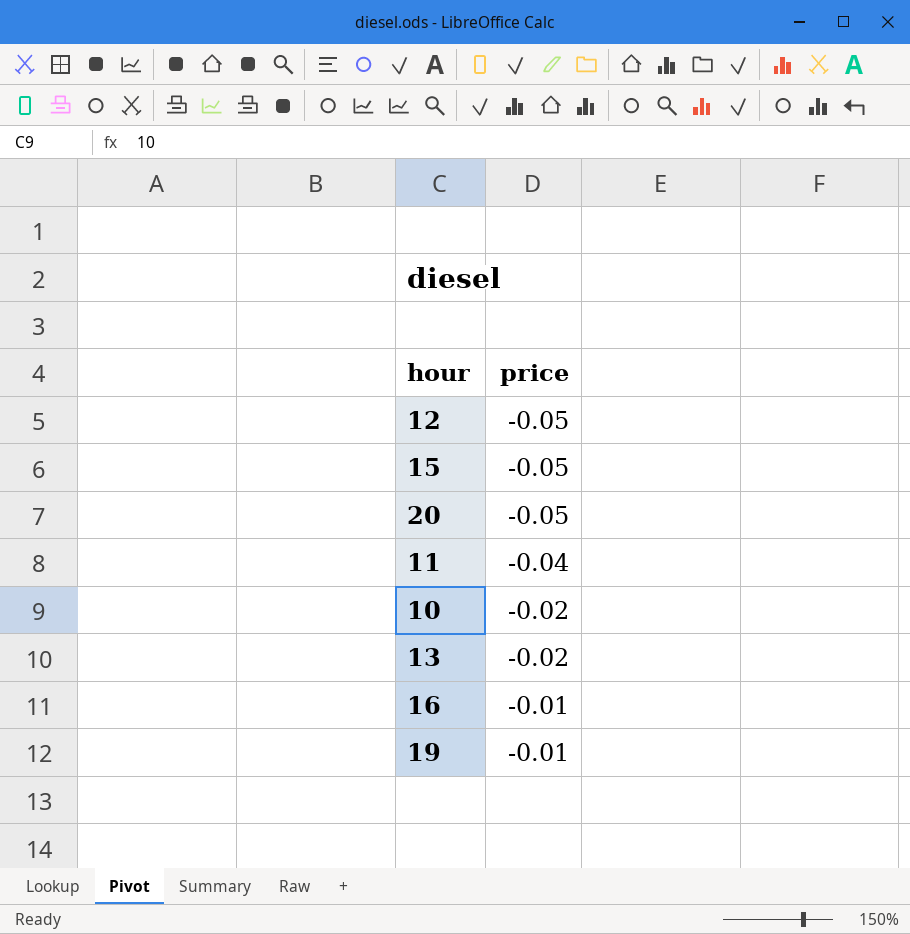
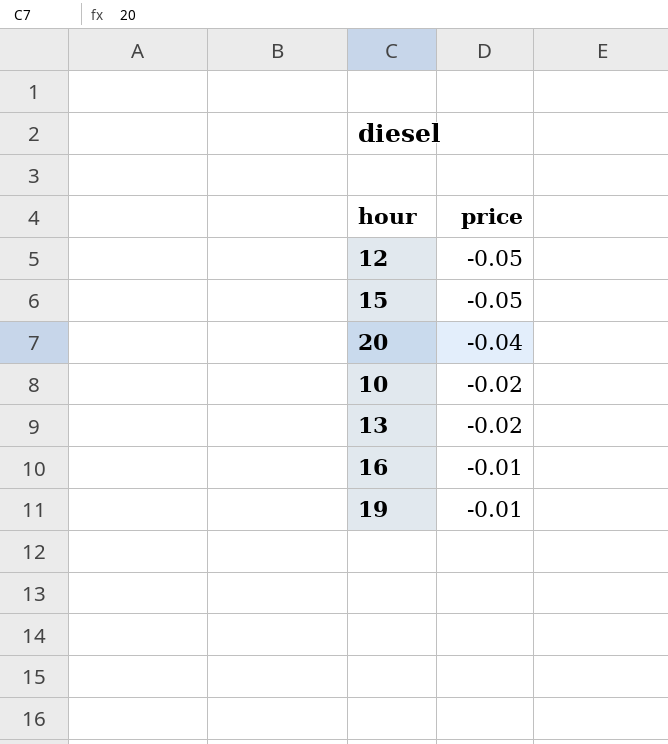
row 11: -0.04 -> none
20 | price: -0.05 -> -0.04

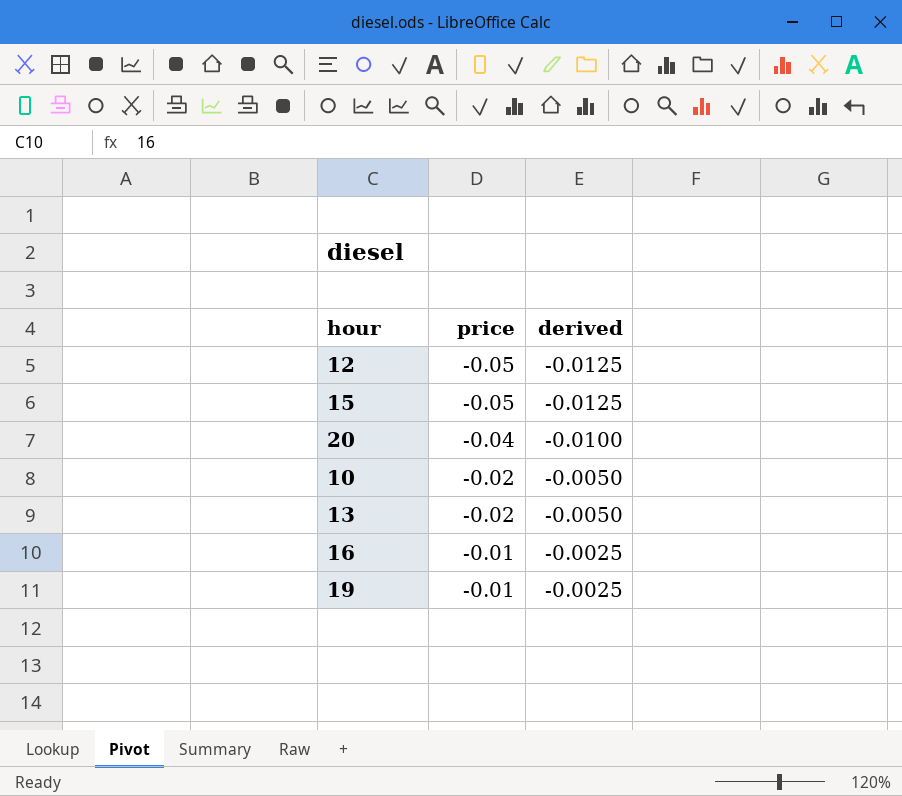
column derived | formula: none -> [price] * 0.25

